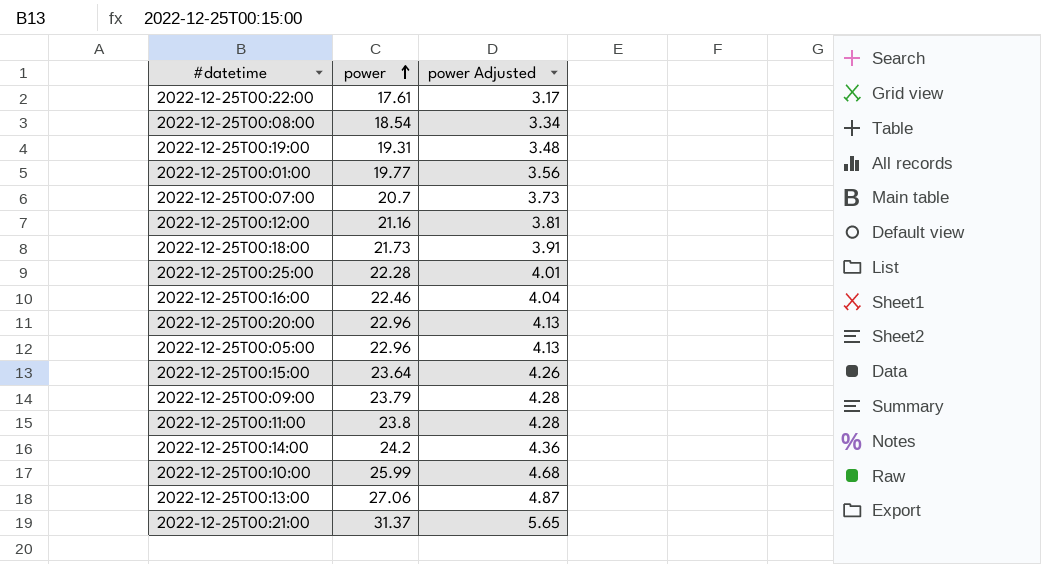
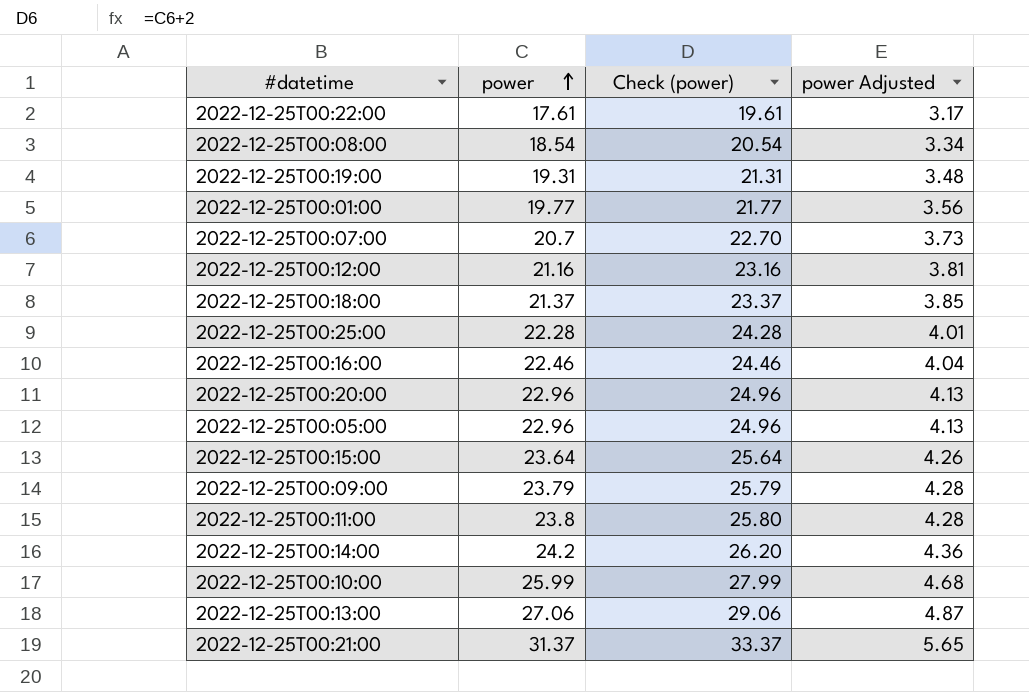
column Check (power) | formula: none -> [power] + 2
2022-12-25T00:18:00 | power: 21.73 -> 21.37
2022-12-25T00:18:00 | power Adjusted: 3.91 -> 3.85

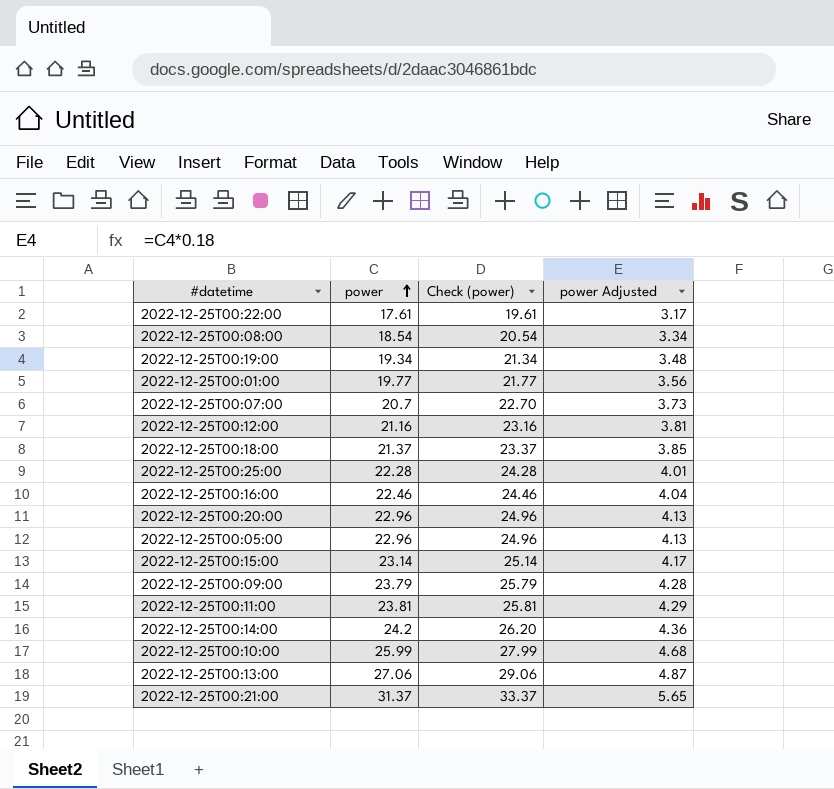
2022-12-25T00:19:00 | power: 19.31 -> 19.34
2022-12-25T00:19:00 | Check (power): 21.31 -> 21.34
2022-12-25T00:15:00 | power: 23.64 -> 23.14
2022-12-25T00:15:00 | Check (power): 25.64 -> 25.14
2022-12-25T00:15:00 | power Adjusted: 4.26 -> 4.17
2022-12-25T00:11:00 | power: 23.8 -> 23.81
2022-12-25T00:11:00 | Check (power): 25.80 -> 25.81
2022-12-25T00:11:00 | power Adjusted: 4.28 -> 4.29

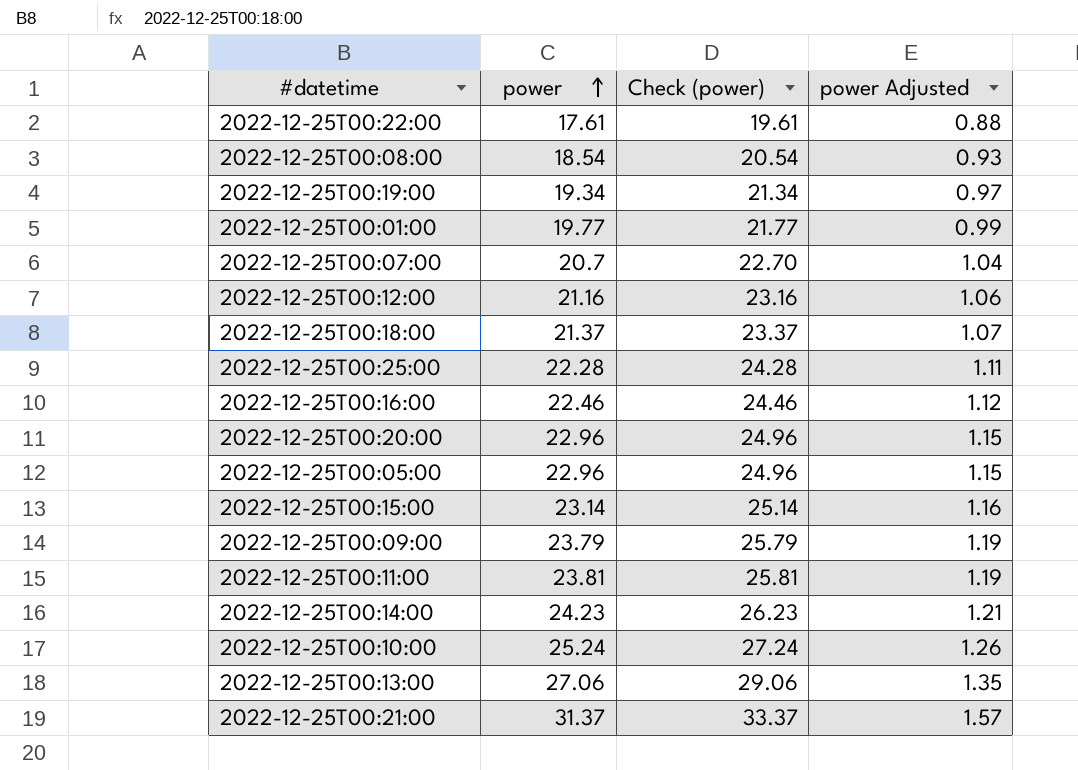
column power Adjusted | formula: [power] * 0.18 -> [power] * 0.05
2022-12-25T00:14:00 | power: 24.2 -> 24.23
2022-12-25T00:14:00 | Check (power): 26.20 -> 26.23
2022-12-25T00:10:00 | power: 25.99 -> 25.24
2022-12-25T00:10:00 | Check (power): 27.99 -> 27.24

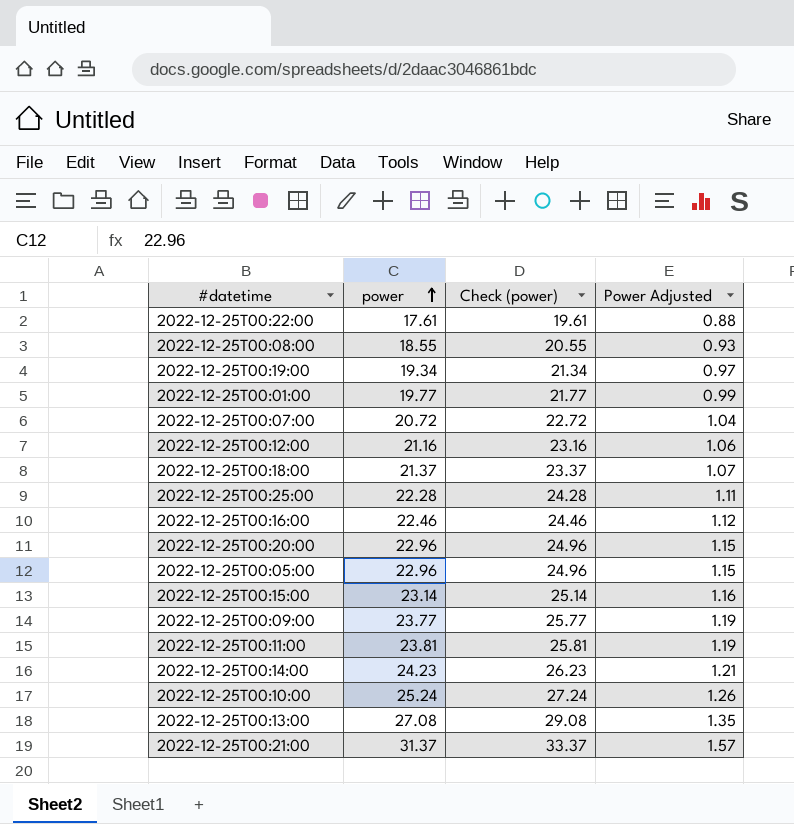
column name: power Adjusted -> Power Adjusted
2022-12-25T00:08:00 | power: 18.54 -> 18.55
2022-12-25T00:08:00 | Check (power): 20.54 -> 20.55
2022-12-25T00:07:00 | power: 20.7 -> 20.72
2022-12-25T00:07:00 | Check (power): 22.70 -> 22.72
2022-12-25T00:09:00 | power: 23.79 -> 23.77
2022-12-25T00:09:00 | Check (power): 25.79 -> 25.77
2022-12-25T00:13:00 | power: 27.06 -> 27.08
2022-12-25T00:13:00 | Check (power): 29.06 -> 29.08

